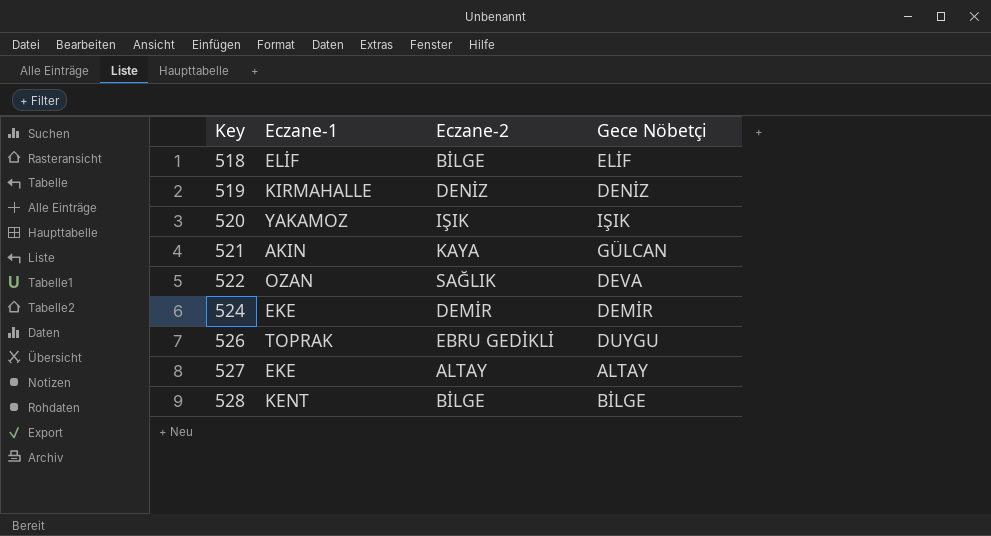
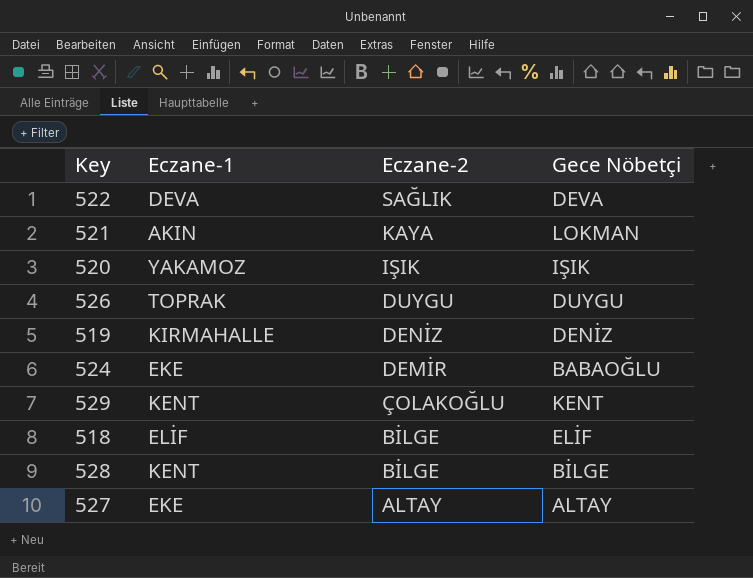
row order: Key ascending -> Eczane-2 descending
522 | Eczane-1: OZAN -> DEVA
521 | Gece Nöbetçi: GÜLCAN -> LOKMAN
526 | Eczane-2: EBRU GEDİKLİ -> DUYGU
524 | Gece Nöbetçi: DEMİR -> BABAOĞLU
row 529: none -> KENT | ÇOLAKOĞLU | KENT

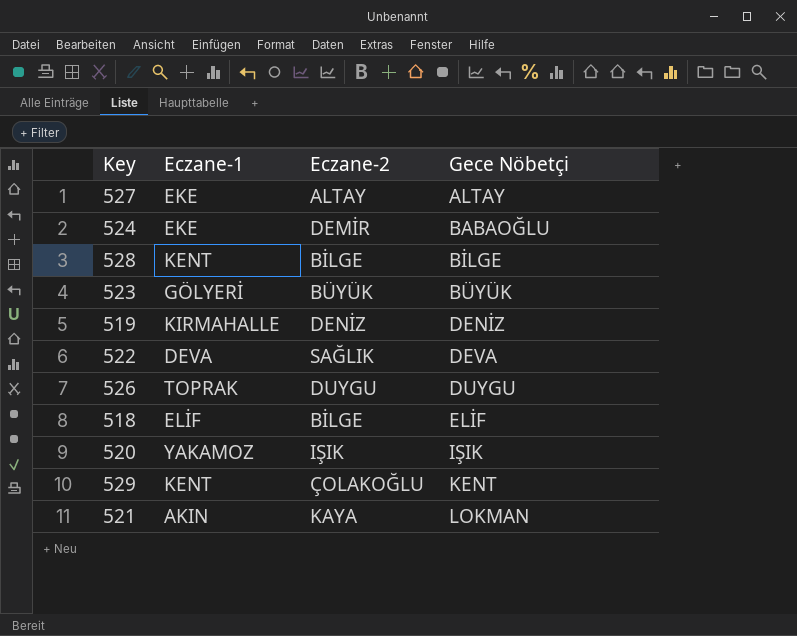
row order: Eczane-2 descending -> Gece Nöbetçi ascending
row 523: none -> GÖLYERİ | BÜYÜK | BÜYÜK

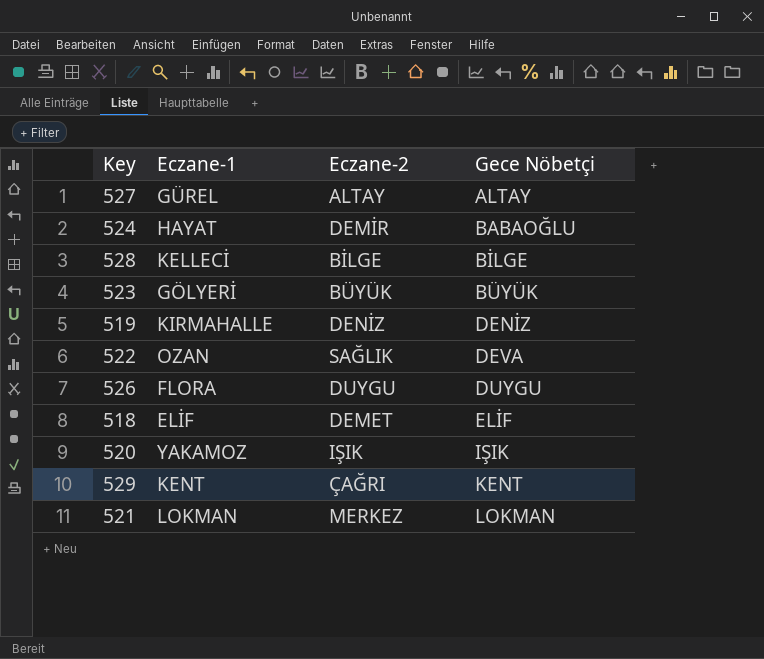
527 | Eczane-1: EKE -> GÜREL
524 | Eczane-1: EKE -> HAYAT
528 | Eczane-1: KENT -> KELLECİ
522 | Eczane-1: DEVA -> OZAN
526 | Eczane-1: TOPRAK -> FLORA
518 | Eczane-2: BİLGE -> DEMET
529 | Eczane-2: ÇOLAKOĞLU -> ÇAĞRI
521 | Eczane-1: AKIN -> LOKMAN
521 | Eczane-2: KAYA -> MERKEZ

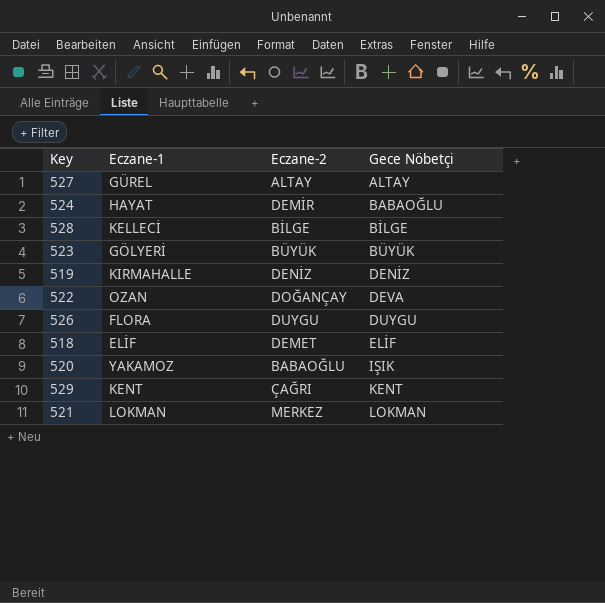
522 | Eczane-2: SAĞLIK -> DOĞANÇAY
520 | Eczane-2: IŞIK -> BABAOĞLU

